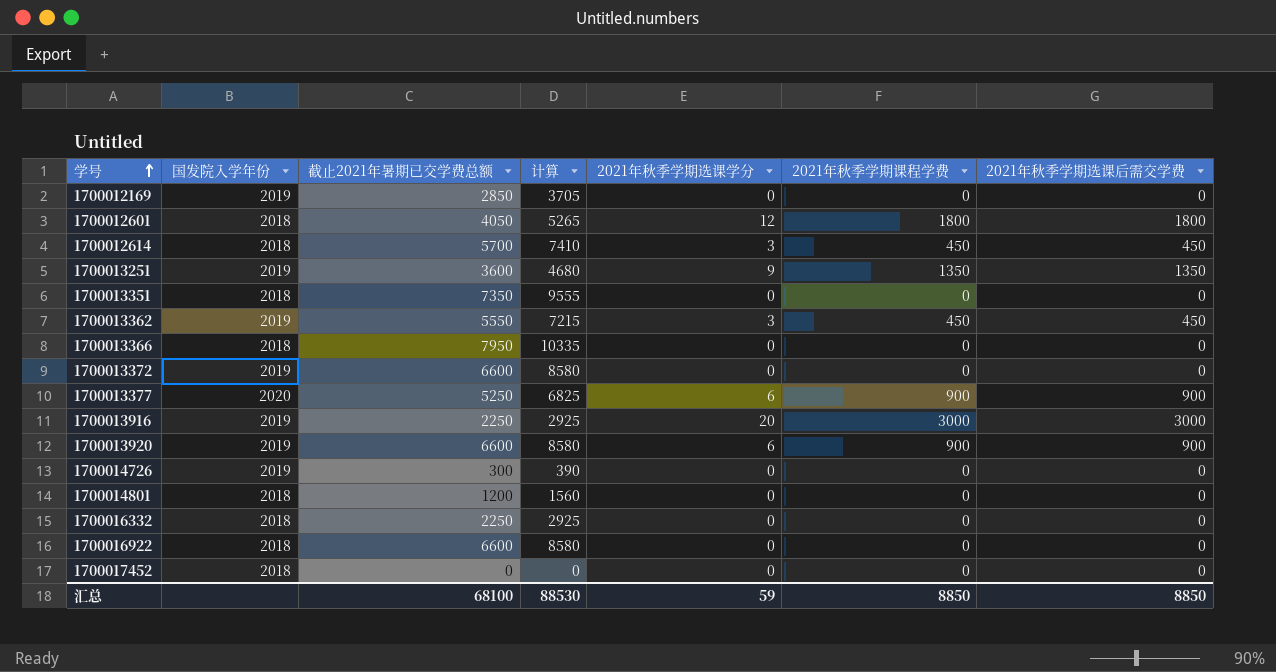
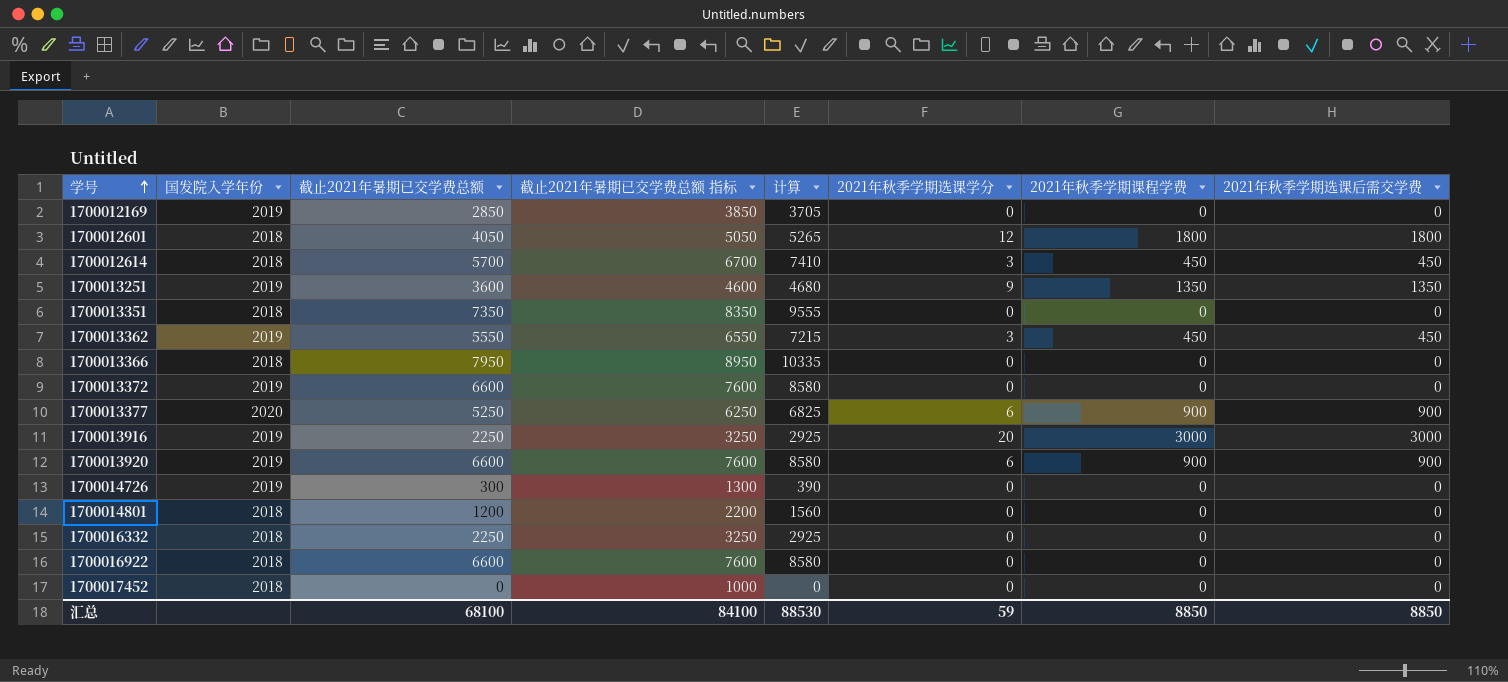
column 截止2021年暑期已交学费总额 指标 | formula: none -> [截止2021年暑期已交学费总额] + 1000

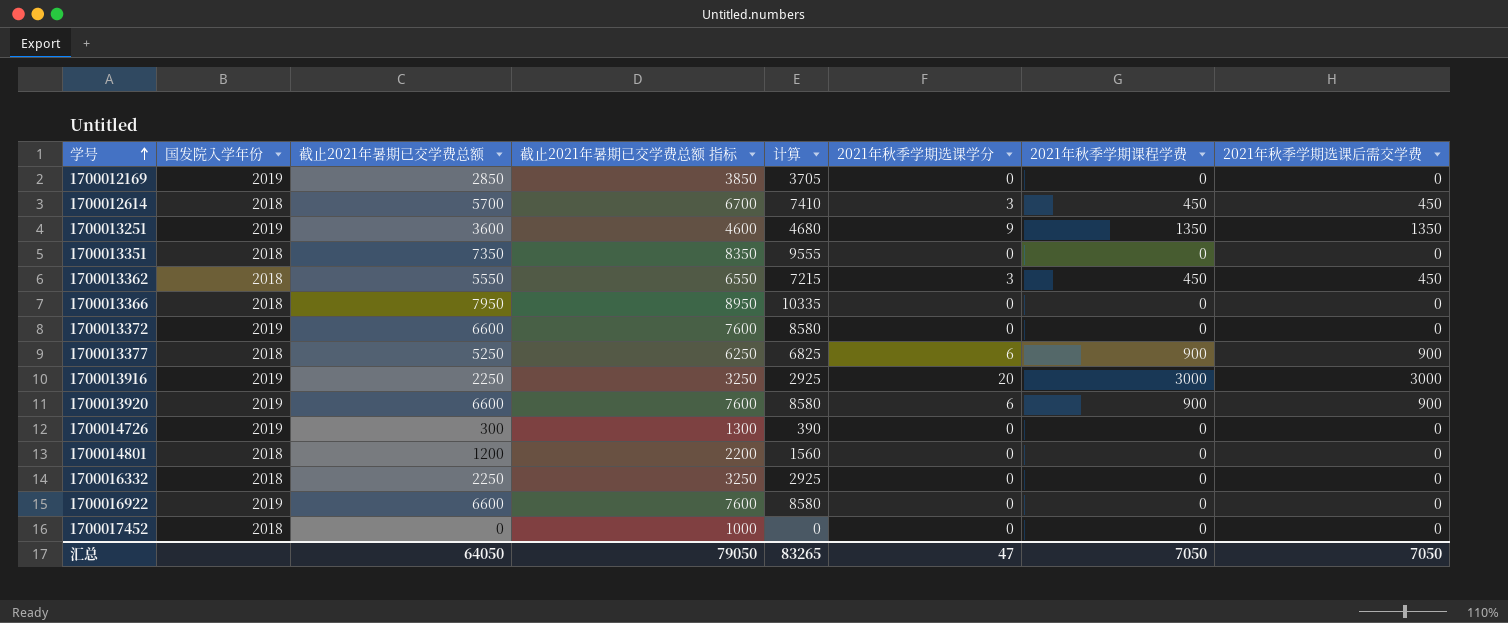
row 1700012601: 2018 | 4050 | 5050 | 5265 | 12 | 1800 | 1800 -> none
1700013362 | 国发院入学年份: 2019 -> 2018
1700013377 | 国发院入学年份: 2020 -> 2018
1700016922 | 国发院入学年份: 2018 -> 2019
汇总 | 截止2021年暑期已交学费总额: 68100 -> 64050
汇总 | 截止2021年暑期已交学费总额 指标: 84100 -> 79050
汇总 | 计算: 88530 -> 83265
汇总 | 2021年秋季学期选课学分: 59 -> 47
汇总 | 2021年秋季学期课程学费: 8850 -> 7050
汇总 | 2021年秋季学期选课后需交学费: 8850 -> 7050

